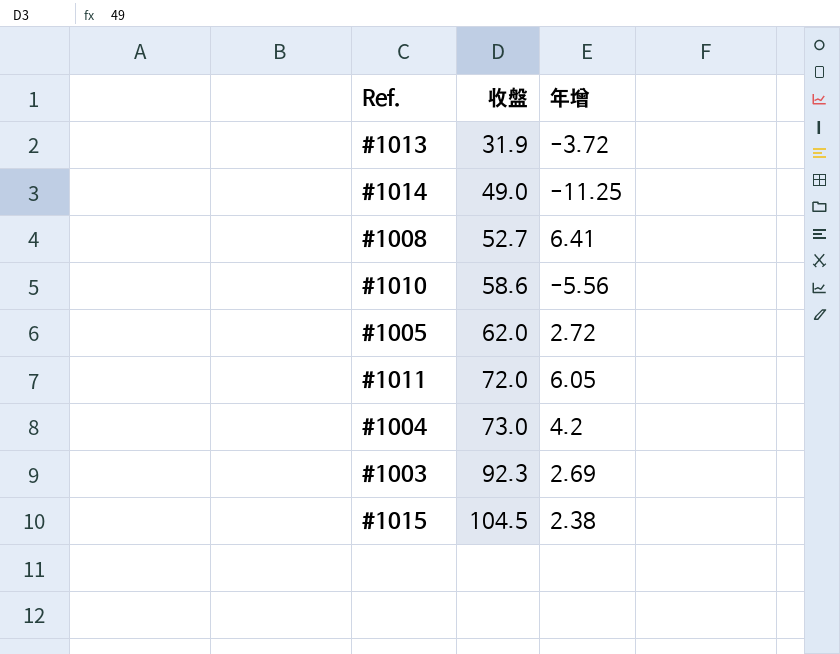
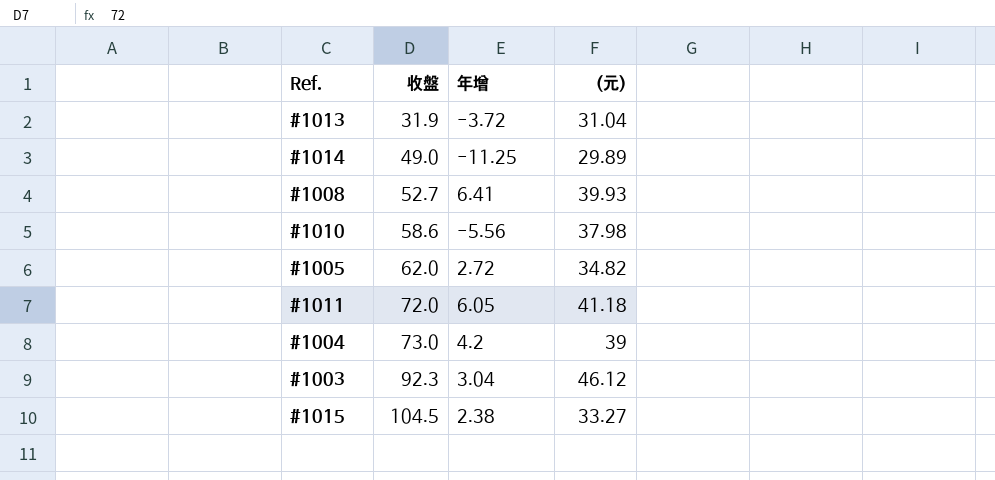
column (元) | position: none -> 4
#1003 | 年增: 2.69 -> 3.04

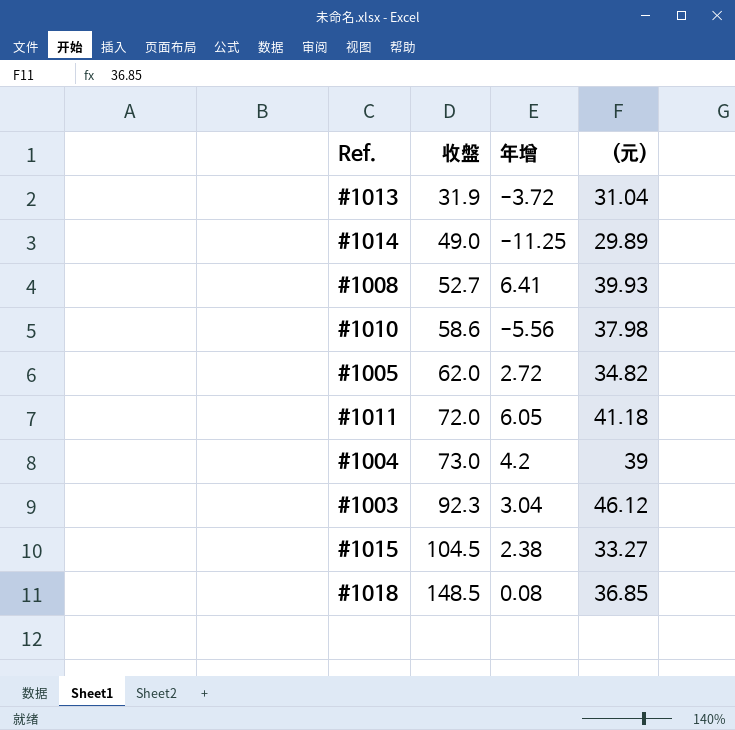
row #1018: none -> 148.5 | 0.08 | 36.85

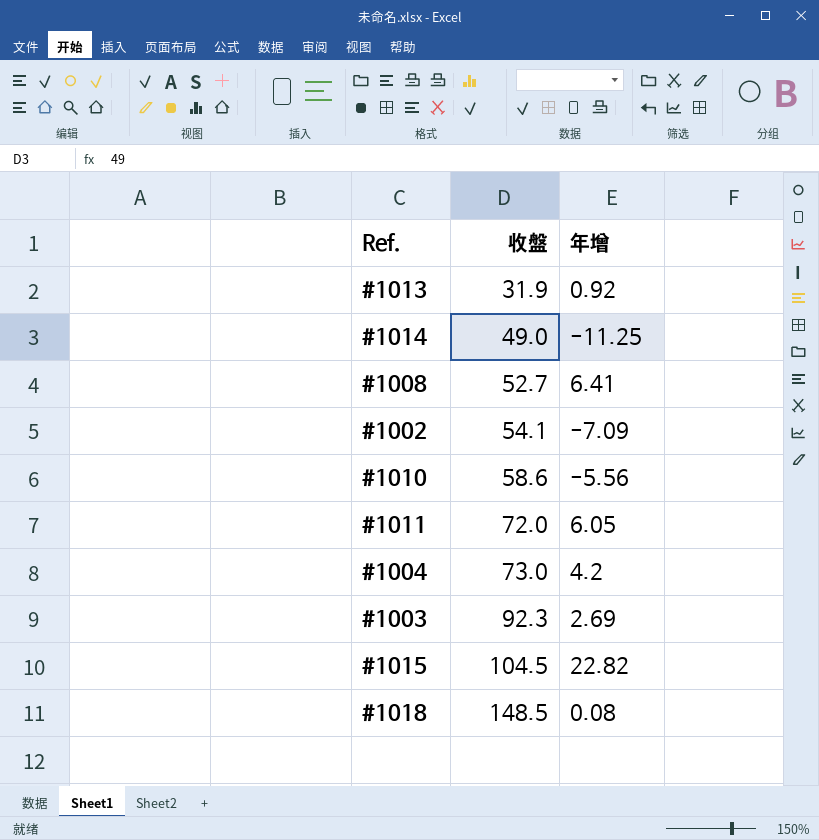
column (元) | position: 4 -> none
row #1005: 62.0 | 2.72 | 34.82 -> none
#1013 | 年增: -3.72 -> 0.92
row #1002: none -> 54.1 | -7.09
#1003 | 年增: 3.04 -> 2.69
#1015 | 年增: 2.38 -> 22.82

